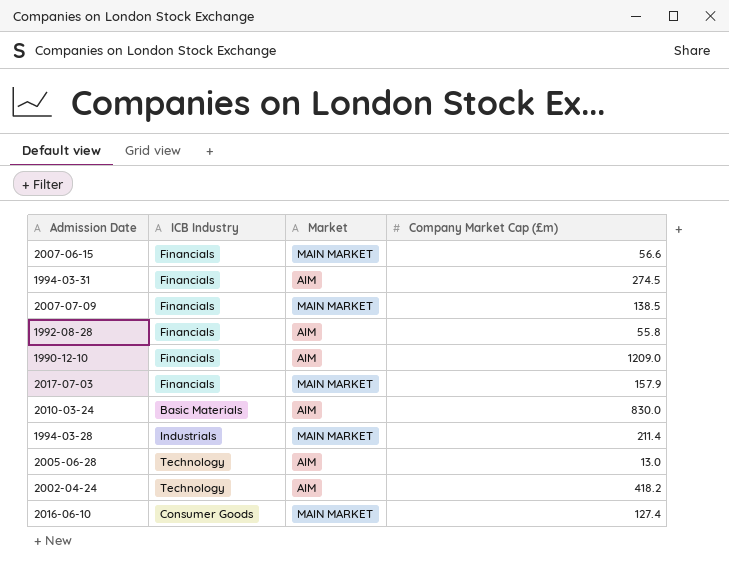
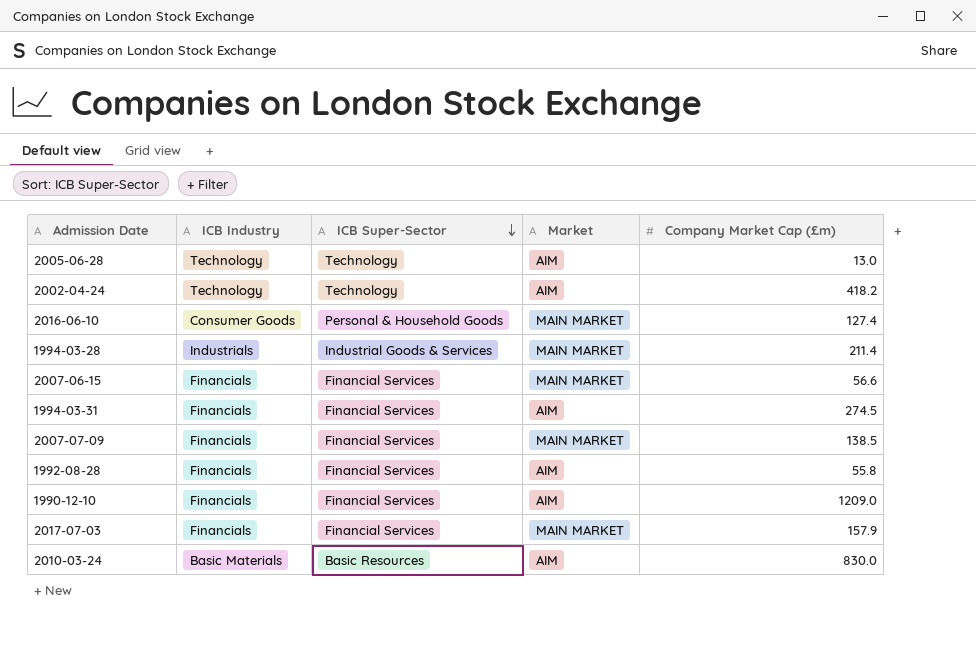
row order: none -> ICB Super-Sector descending
column ICB Super-Sector | position: none -> 3

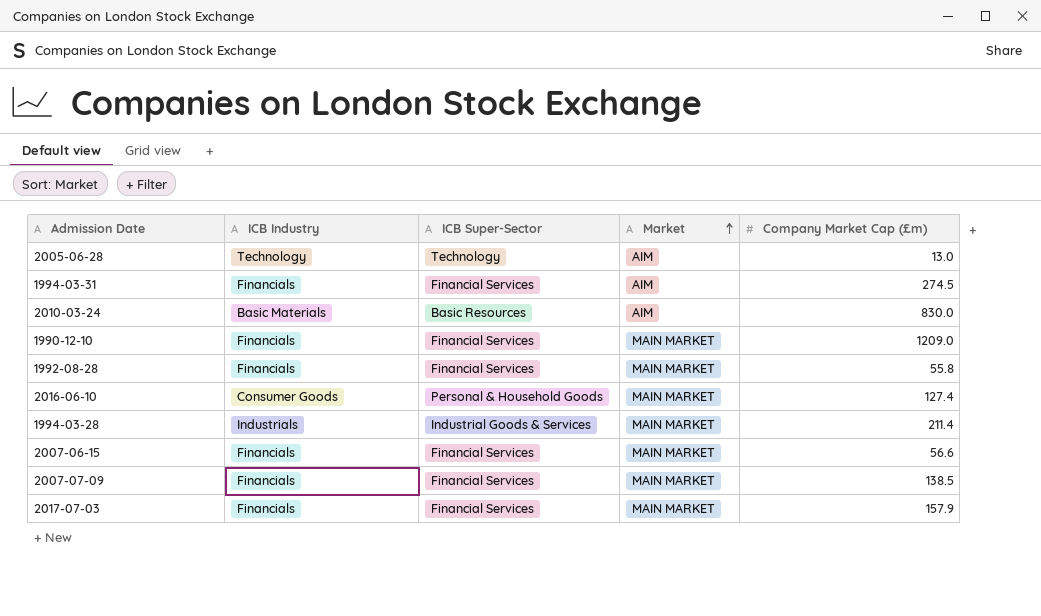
row order: ICB Super-Sector descending -> Market ascending
row 2002-04-24: Technology | Technology | AIM | 418.2 -> none
1990-12-10 | Market: AIM -> MAIN MARKET
1992-08-28 | Market: AIM -> MAIN MARKET

